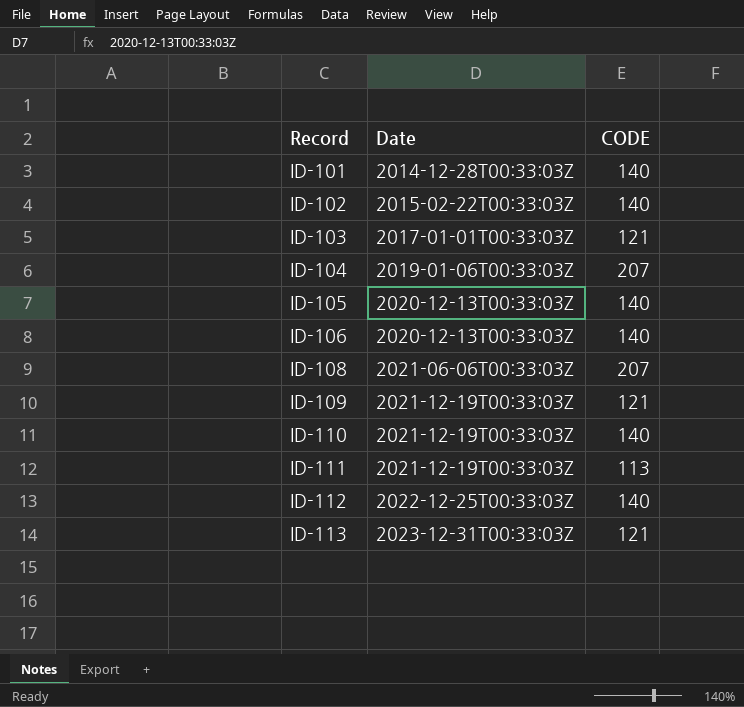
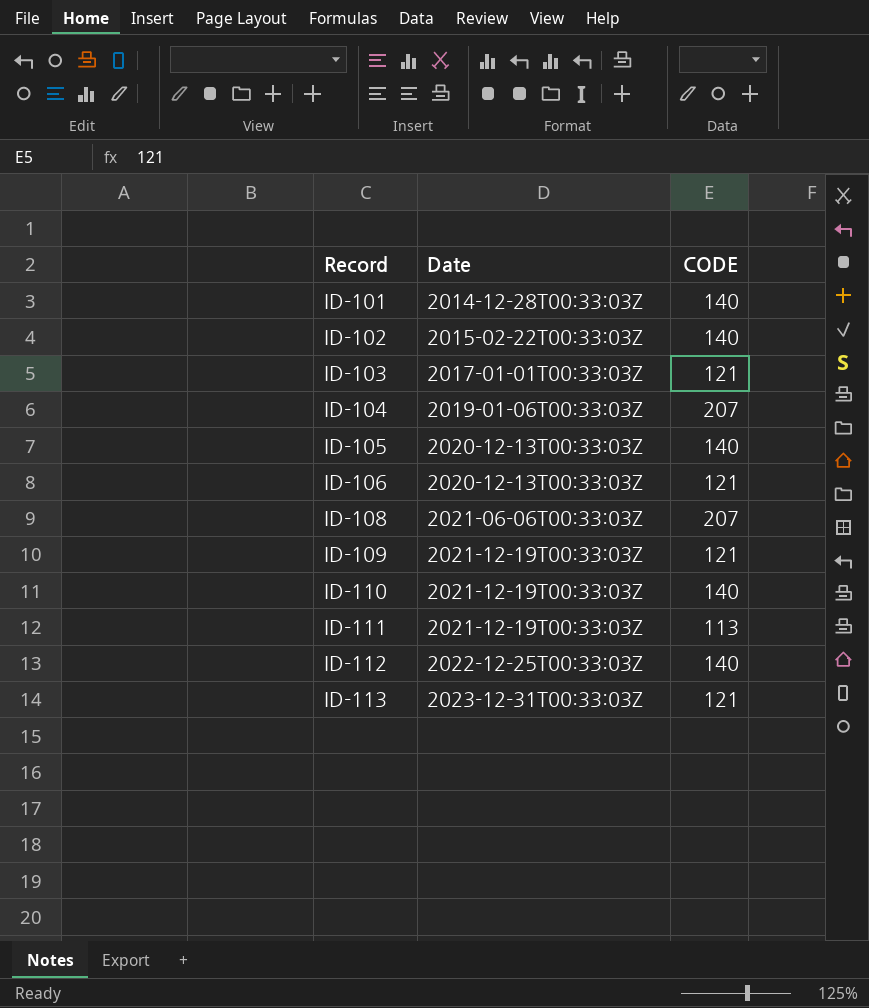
ID-106 | CODE: 140 -> 121

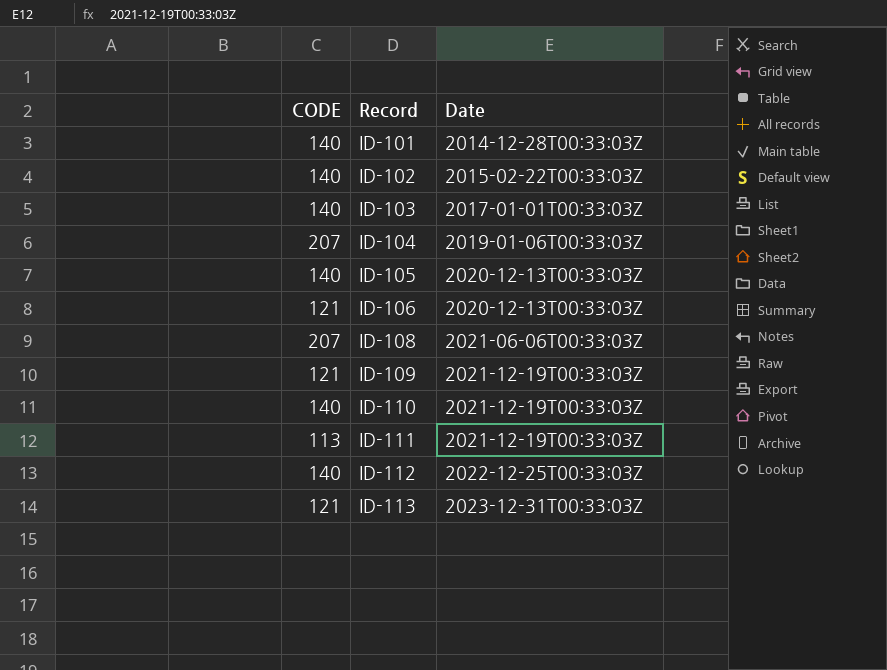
column CODE | position: 3 -> 1
ID-103 | CODE: 121 -> 140

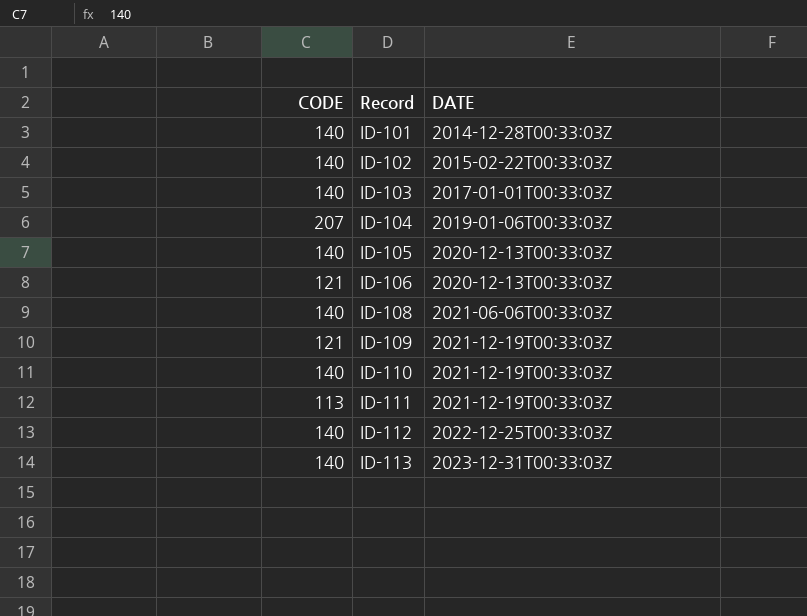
column name: Date -> DATE
ID-108 | CODE: 207 -> 140
ID-113 | CODE: 121 -> 140

